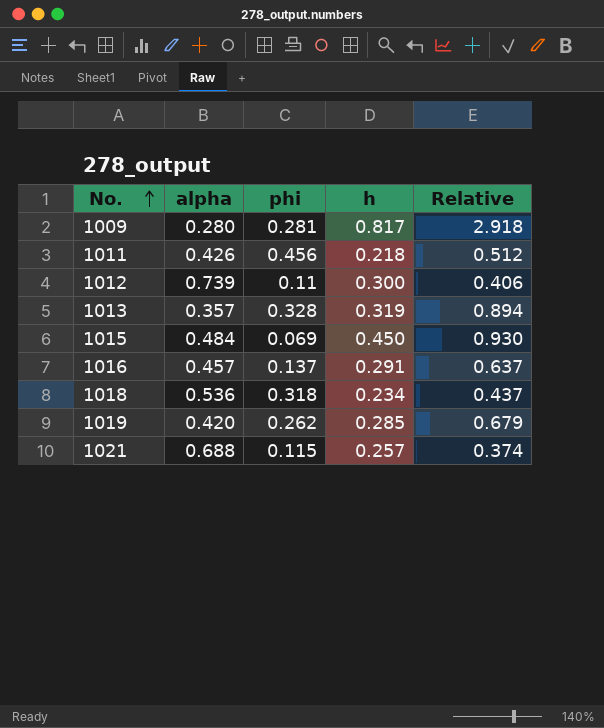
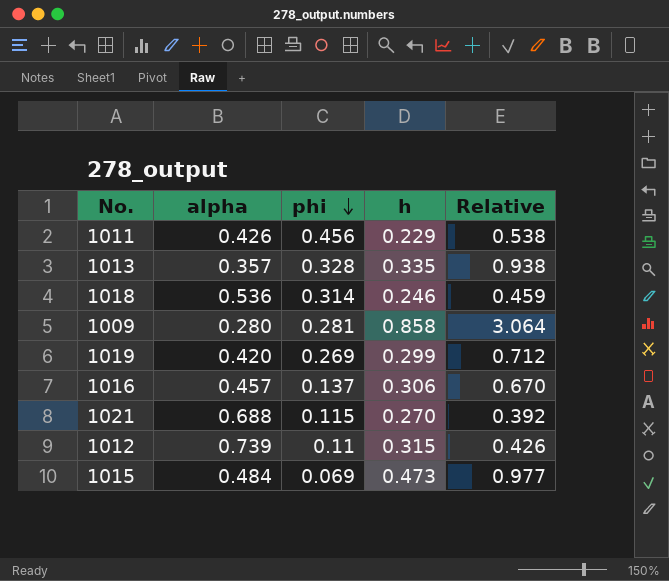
row order: No. ascending -> phi descending
1011 | h: 0.218 -> 0.229
1011 | Relative: 0.512 -> 0.538
1013 | h: 0.319 -> 0.335
1013 | Relative: 0.894 -> 0.938
1018 | phi: 0.318 -> 0.314
1018 | h: 0.234 -> 0.246
1018 | Relative: 0.437 -> 0.459
1009 | h: 0.817 -> 0.858
1009 | Relative: 2.918 -> 3.064
1019 | phi: 0.262 -> 0.269
1019 | h: 0.285 -> 0.299
1019 | Relative: 0.679 -> 0.712
1016 | h: 0.291 -> 0.306
1016 | Relative: 0.637 -> 0.670
1021 | h: 0.257 -> 0.270
1021 | Relative: 0.374 -> 0.392
1012 | h: 0.300 -> 0.315
1012 | Relative: 0.406 -> 0.426
1015 | h: 0.450 -> 0.473
1015 | Relative: 0.930 -> 0.977

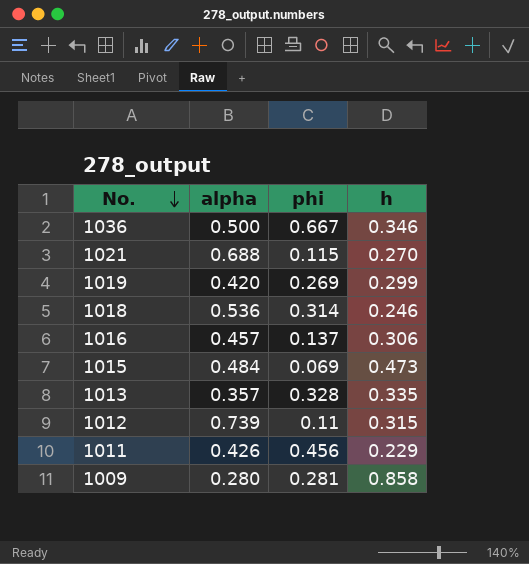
row order: phi descending -> No. descending
column Relative | formula: [h] / [alpha] -> none
row 1036: none -> 0.500 | 0.667 | 0.346

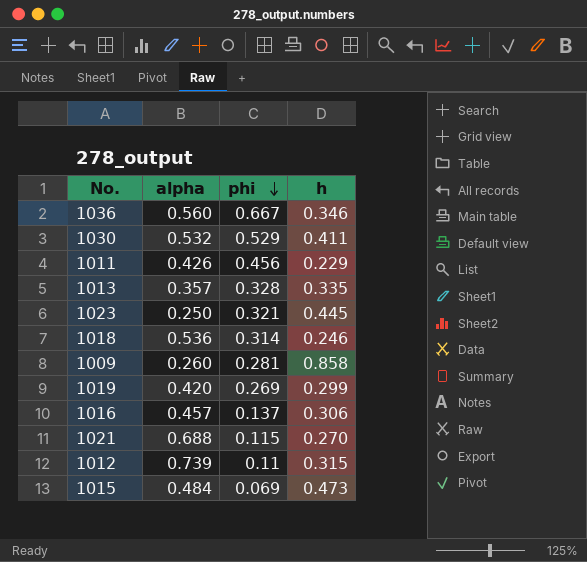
row order: No. descending -> phi descending
1036 | alpha: 0.500 -> 0.560
row 1030: none -> 0.532 | 0.529 | 0.411
row 1023: none -> 0.250 | 0.321 | 0.445
1009 | alpha: 0.280 -> 0.260

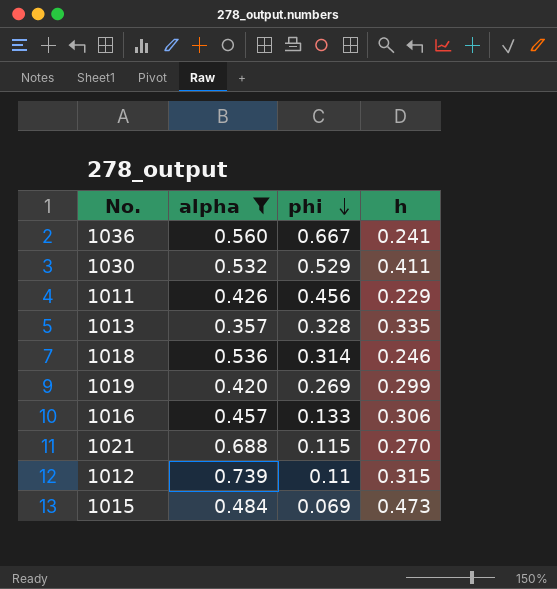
filter: none -> alpha >= 0.357
1036 | h: 0.346 -> 0.241
1016 | phi: 0.137 -> 0.133

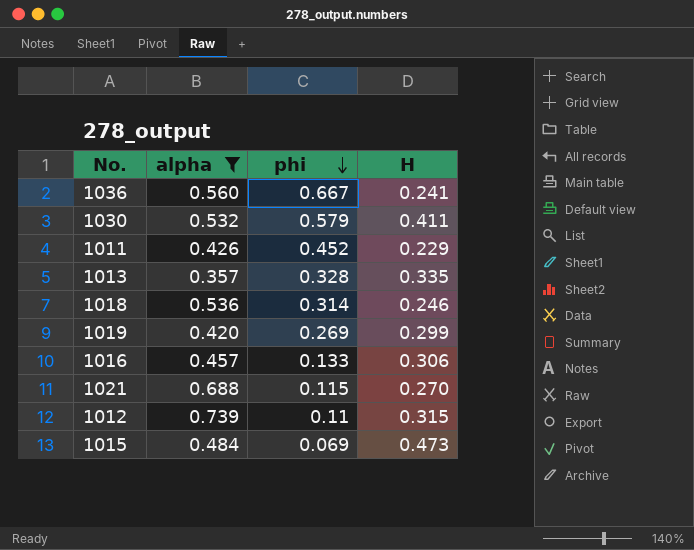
column name: h -> H
1030 | phi: 0.529 -> 0.579
1011 | phi: 0.456 -> 0.452

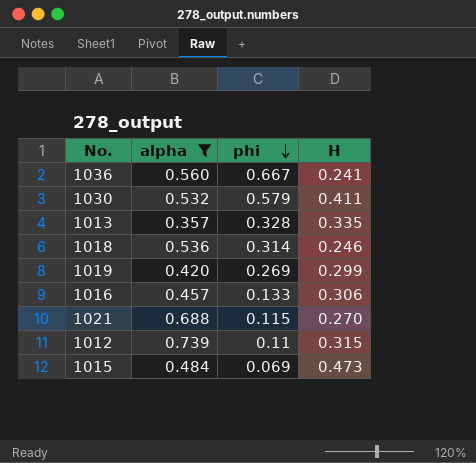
row 1011: 0.426 | 0.452 | 0.229 -> none

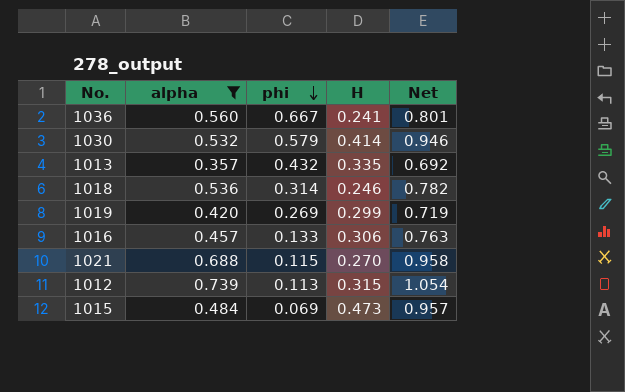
column Net | formula: none -> [alpha] + [H]
1030 | H: 0.411 -> 0.414
1013 | phi: 0.328 -> 0.432
1012 | phi: 0.11 -> 0.113

